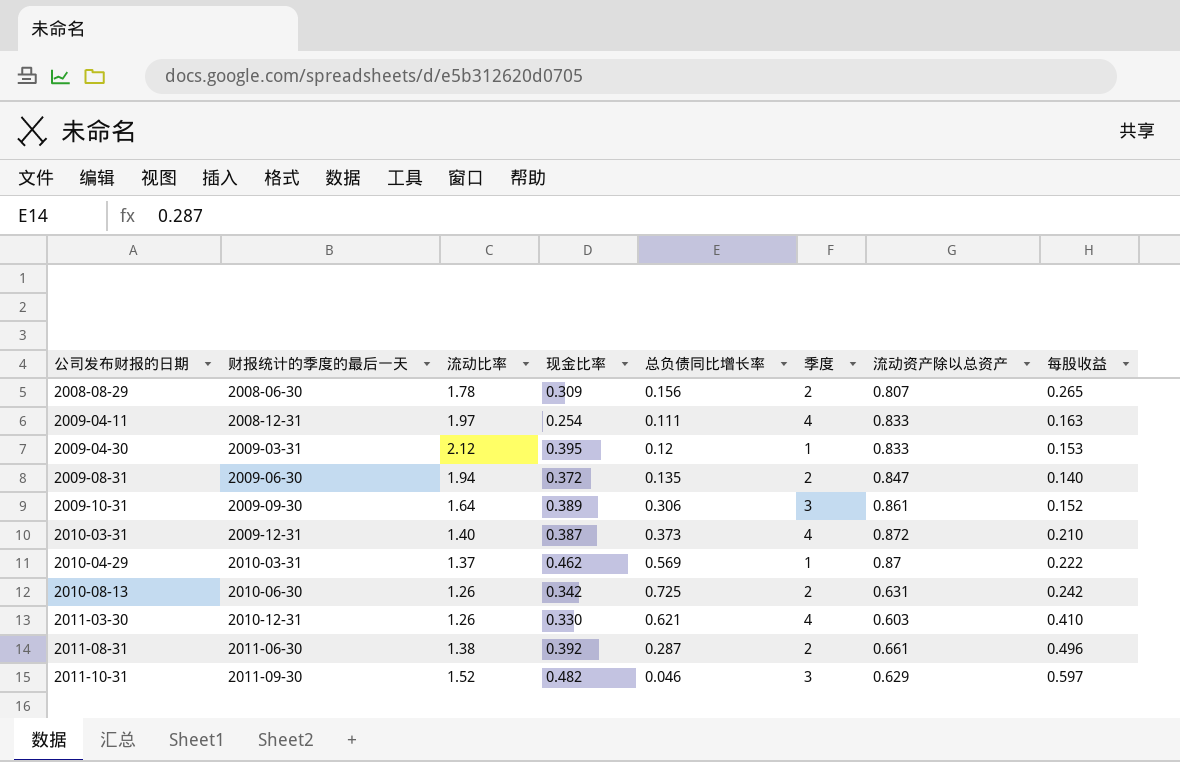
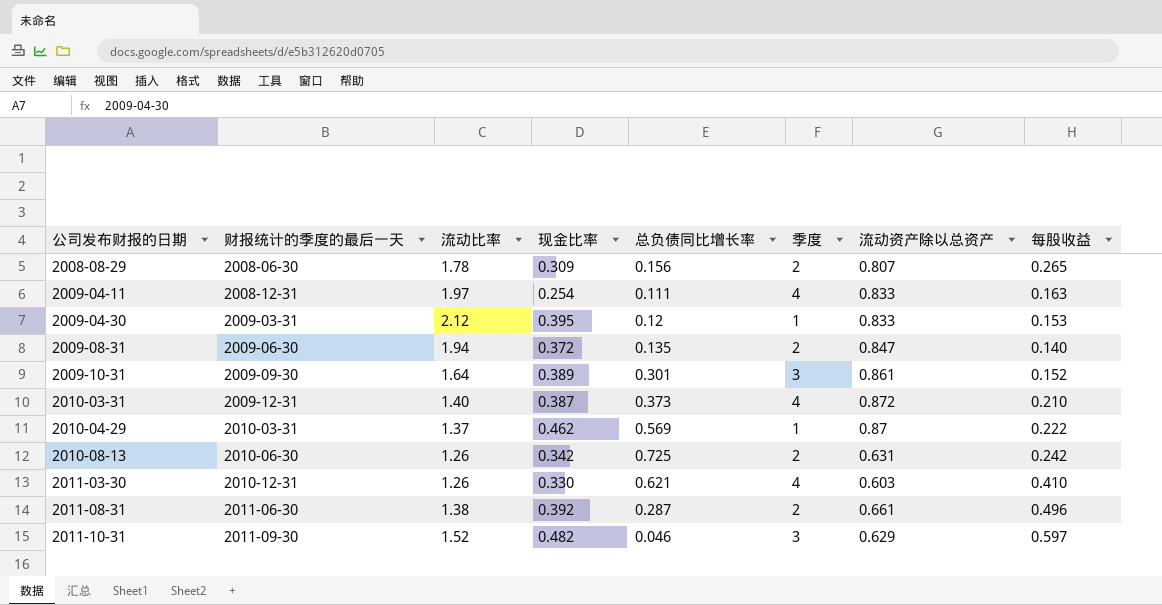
2009-10-31 | 总负债同比增长率: 0.306 -> 0.301

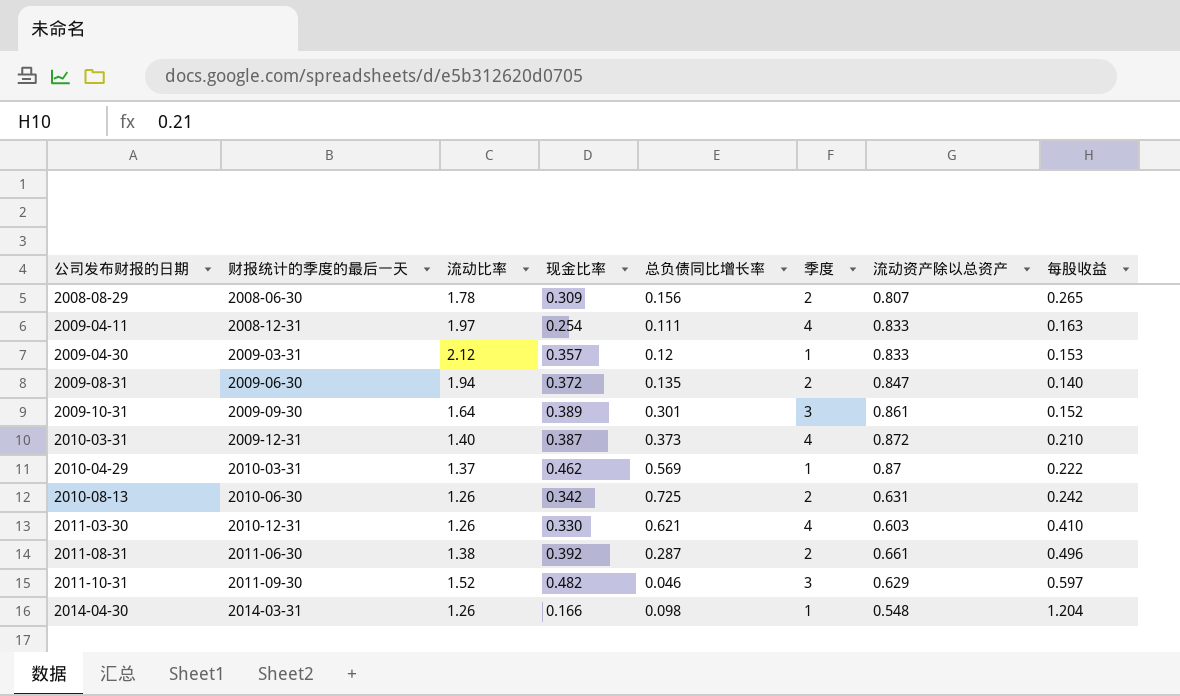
2009-04-30 | 现金比率: 0.395 -> 0.357
row 2014-04-30: none -> 2014-03-31 | 1.26 | 0.166 | 0.098 | 1 | 0.548 | 1.204

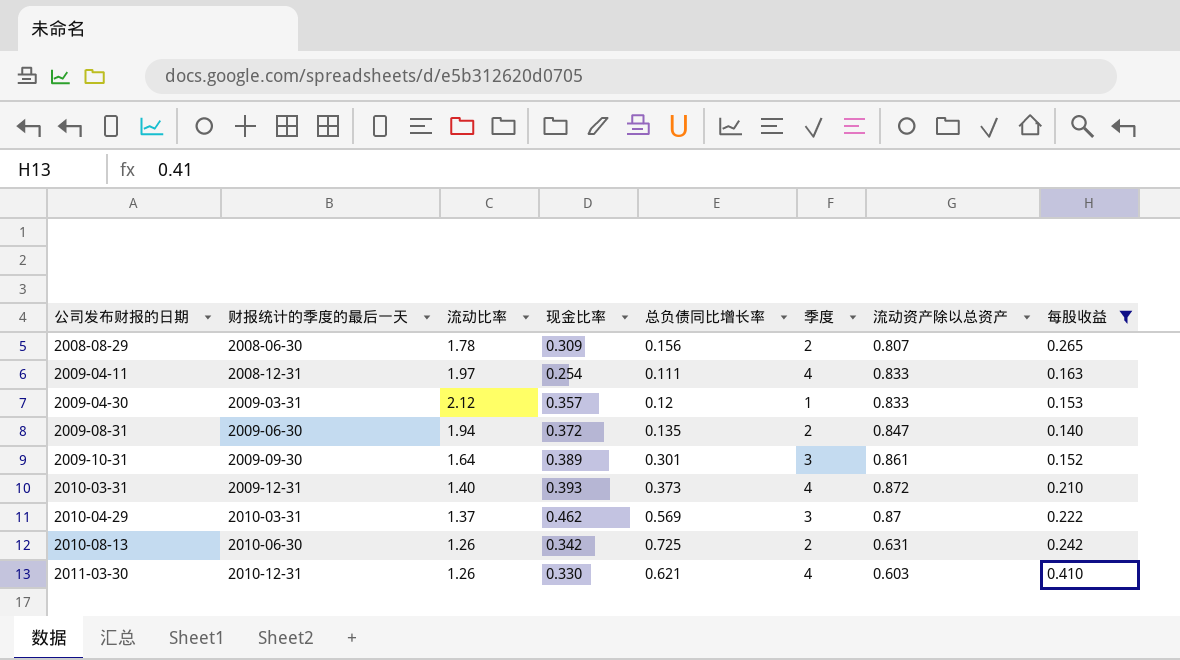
filter: none -> 每股收益 <= 0.410
2010-03-31 | 现金比率: 0.387 -> 0.393
2010-04-29 | 季度: 1 -> 3

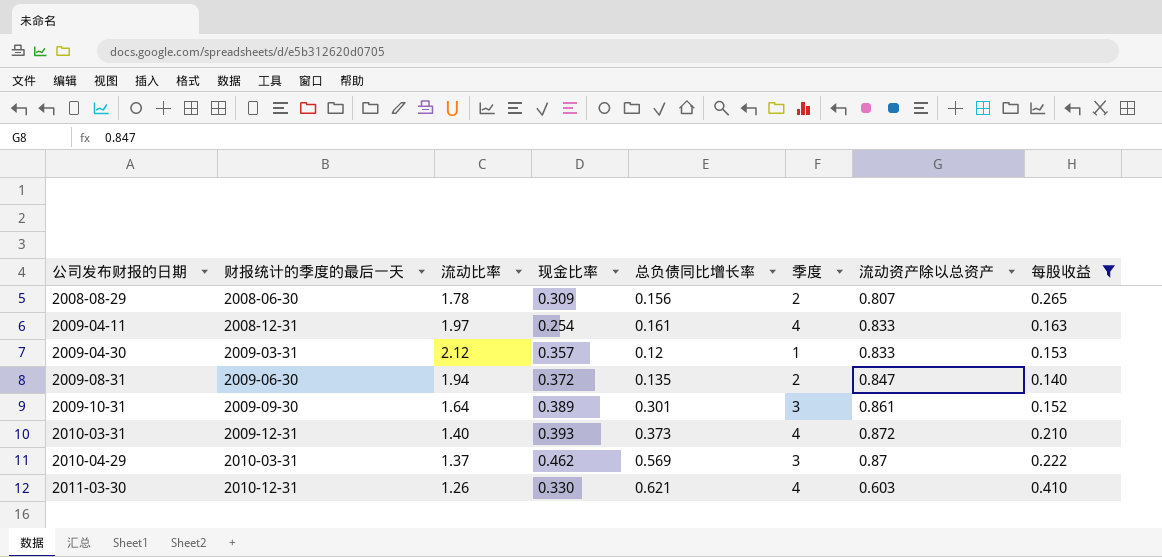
row 2010-08-13: 2010-06-30 | 1.26 | 0.342 | 0.725 | 2 | 0.631 | 0.242 -> none
2009-04-11 | 总负债同比增长率: 0.111 -> 0.161

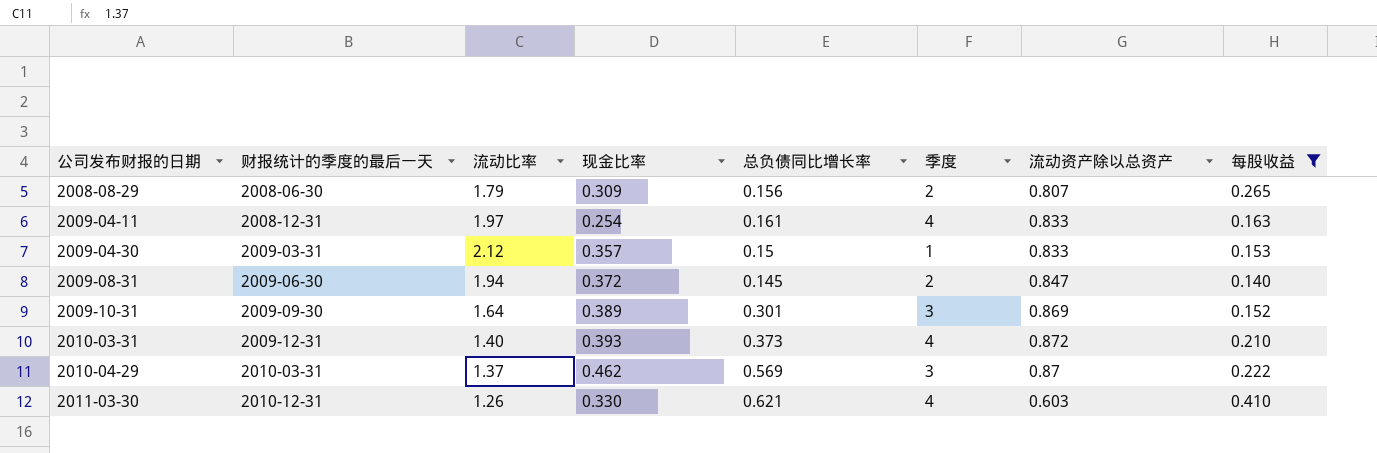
2008-08-29 | 流动比率: 1.78 -> 1.79
2009-04-30 | 总负债同比增长率: 0.12 -> 0.15
2009-08-31 | 总负债同比增长率: 0.135 -> 0.145
2009-10-31 | 流动资产除以总资产: 0.861 -> 0.869

